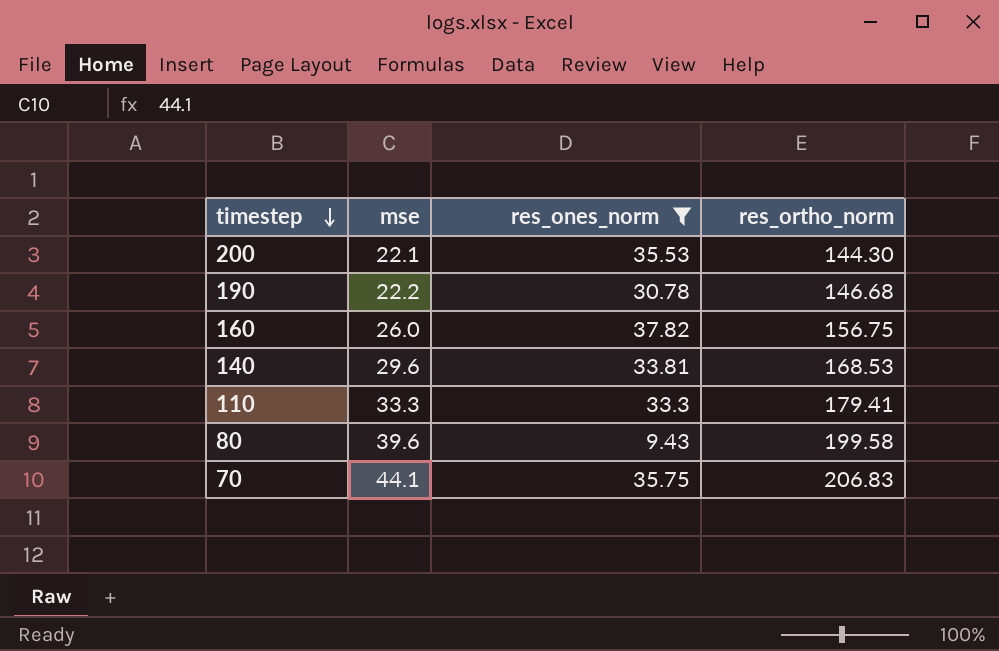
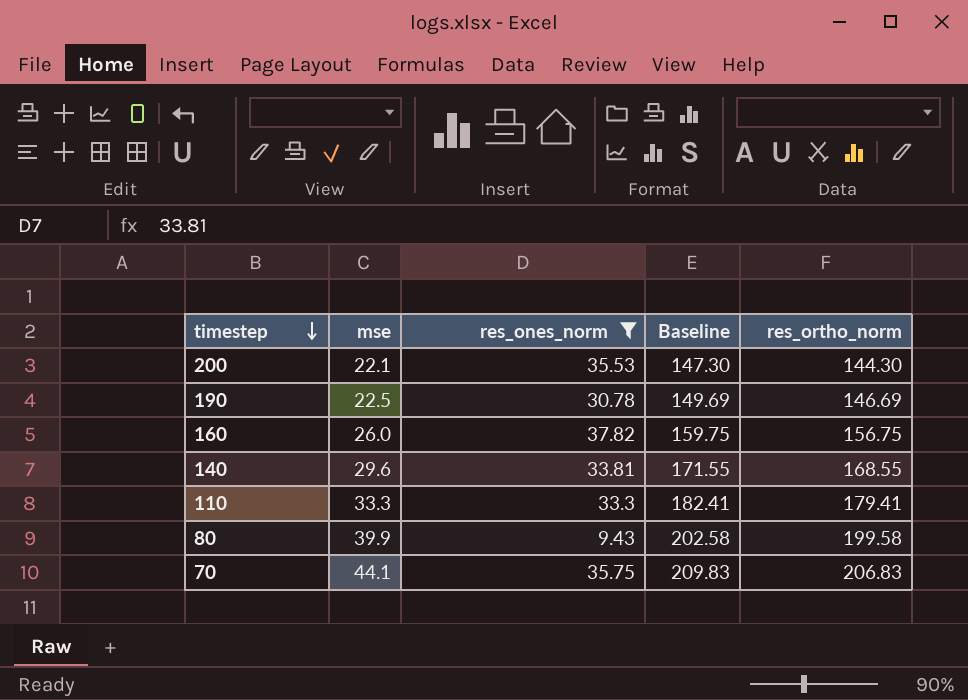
column Baseline | formula: none -> [res_ortho_norm] + 3
190 | mse: 22.2 -> 22.5
190 | res_ortho_norm: 146.68 -> 146.69
140 | res_ortho_norm: 168.53 -> 168.55
80 | mse: 39.6 -> 39.9

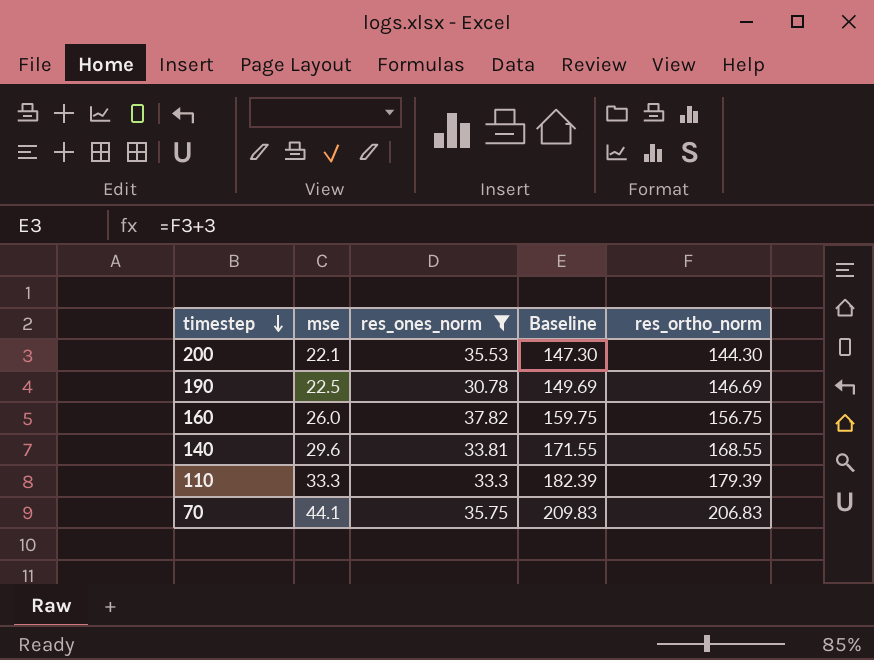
row 80: 39.9 | 9.43 | 202.58 | 199.58 -> none
110 | Baseline: 182.41 -> 182.39
110 | res_ortho_norm: 179.41 -> 179.39

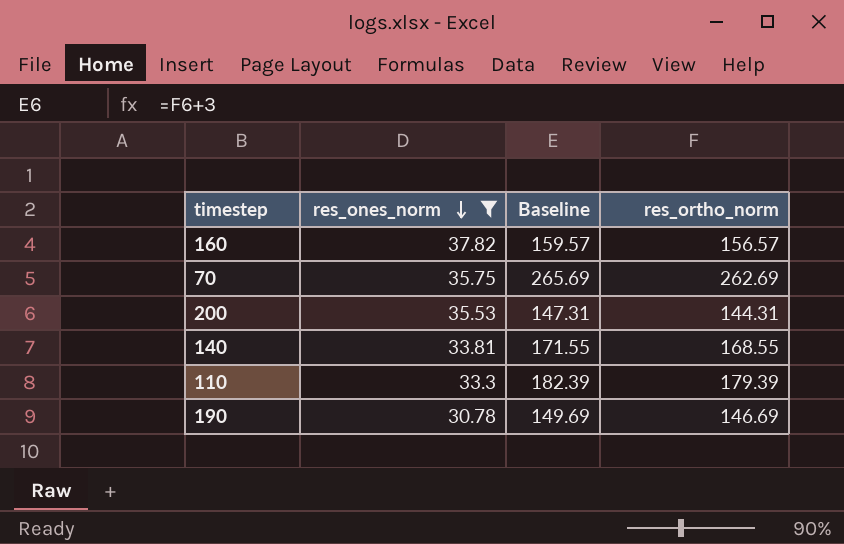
row order: timestep descending -> res_ones_norm descending
column mse | position: 2 -> none
160 | Baseline: 159.75 -> 159.57
160 | res_ortho_norm: 156.75 -> 156.57
70 | Baseline: 209.83 -> 265.69
70 | res_ortho_norm: 206.83 -> 262.69
200 | Baseline: 147.30 -> 147.31
200 | res_ortho_norm: 144.30 -> 144.31

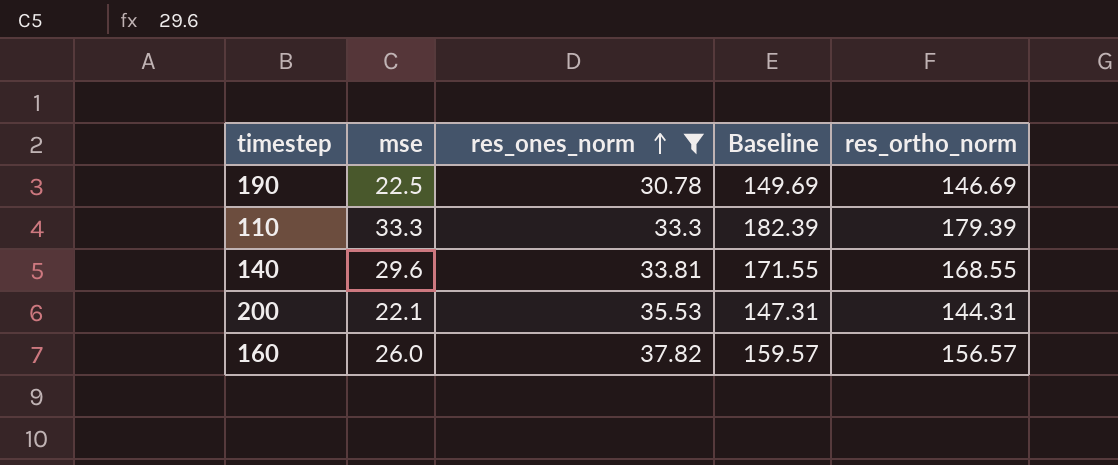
row order: res_ones_norm descending -> res_ones_norm ascending
column mse | position: none -> 2
row 70: 35.75 | 265.69 | 262.69 -> none

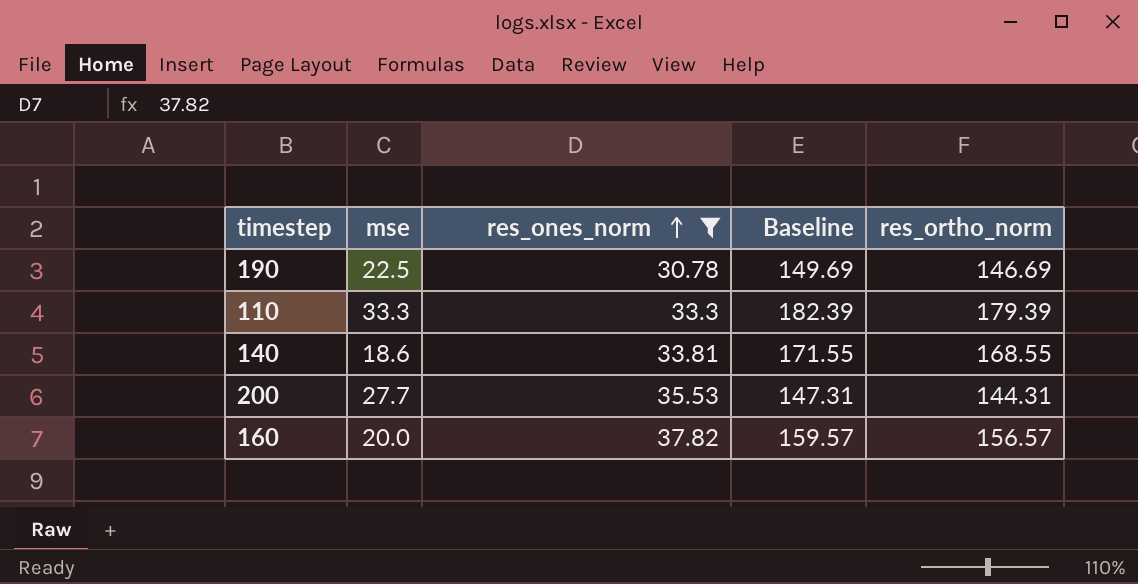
140 | mse: 29.6 -> 18.6
200 | mse: 22.1 -> 27.7
160 | mse: 26.0 -> 20.0

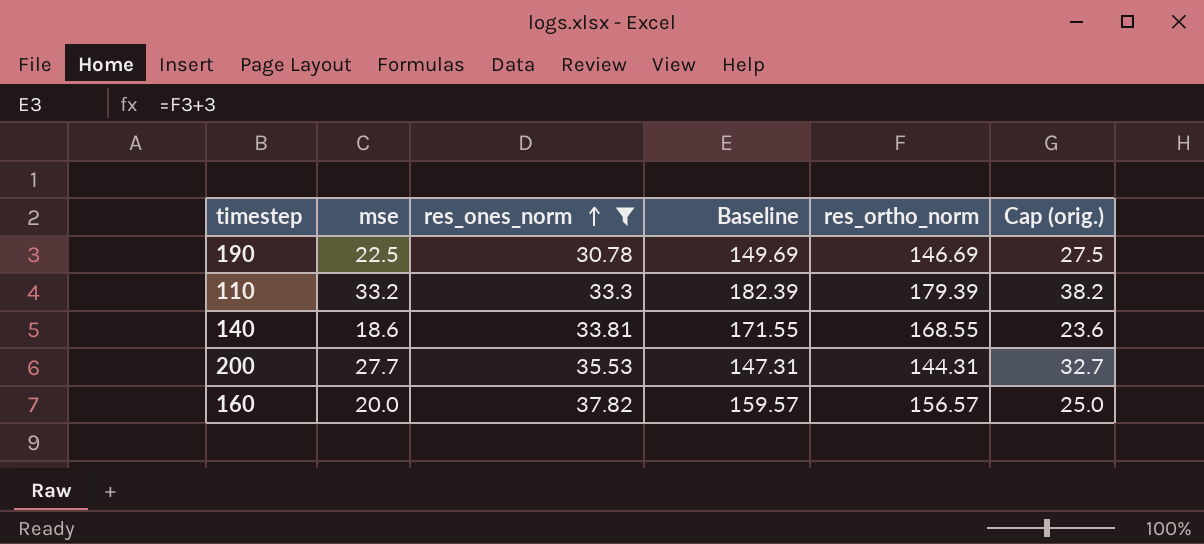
column Cap (orig.) | formula: none -> [mse] + 5
110 | mse: 33.3 -> 33.2

